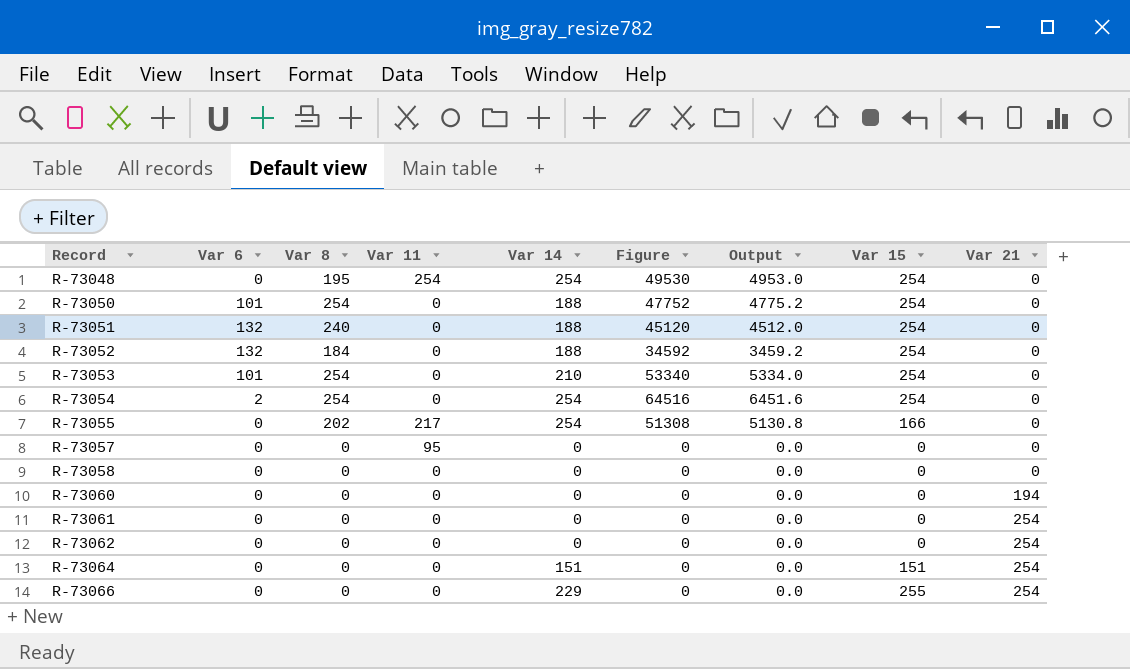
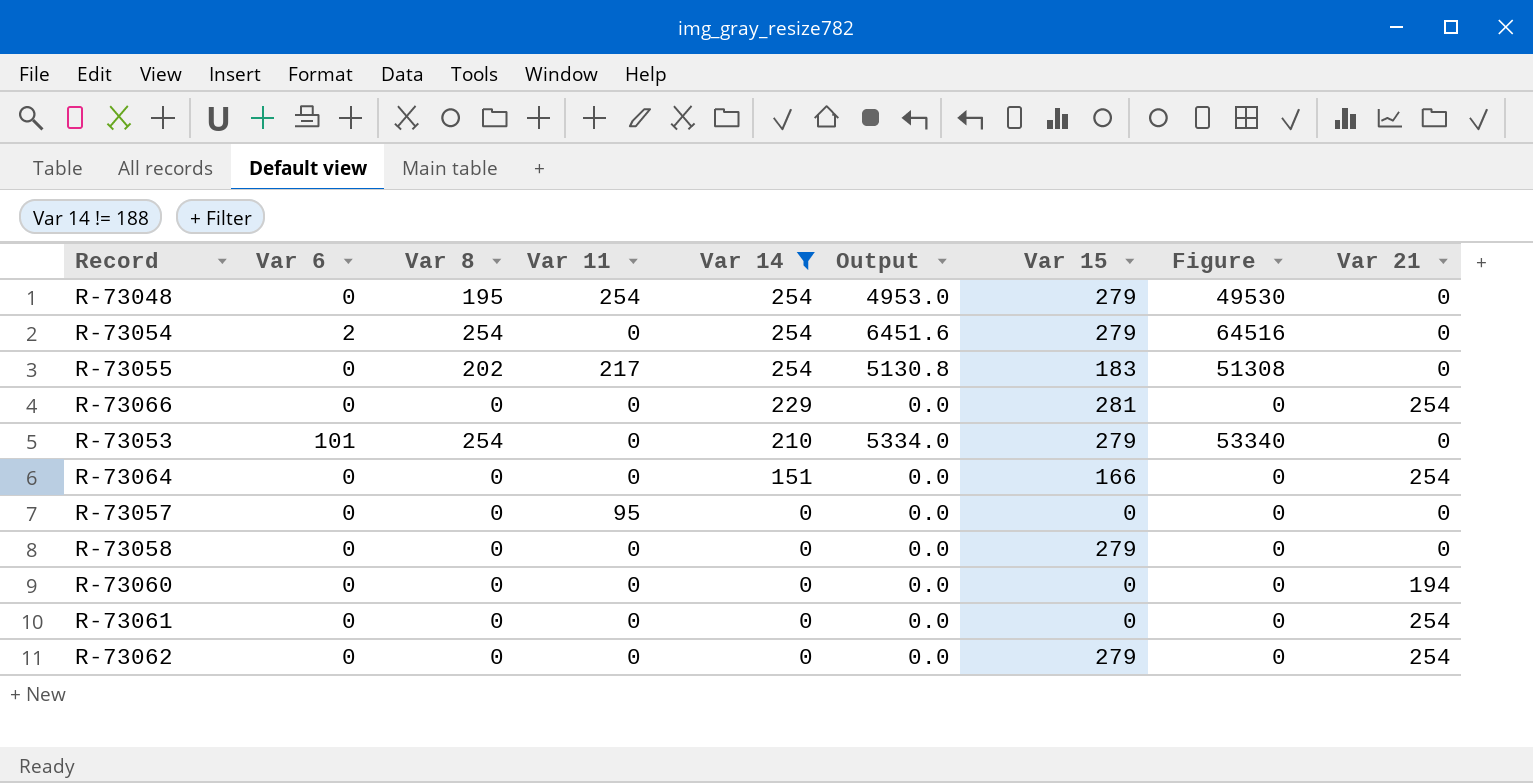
filter: none -> Var 14 != 188
row order: Record ascending -> Var 14 descending
column Figure | position: 6 -> 8
R-73048 | Var 15: 254 -> 279
R-73054 | Var 15: 254 -> 279
R-73055 | Var 15: 166 -> 183
R-73066 | Var 15: 255 -> 281
R-73053 | Var 15: 254 -> 279
R-73064 | Var 15: 151 -> 166
R-73058 | Var 15: 0 -> 279
R-73062 | Var 15: 0 -> 279

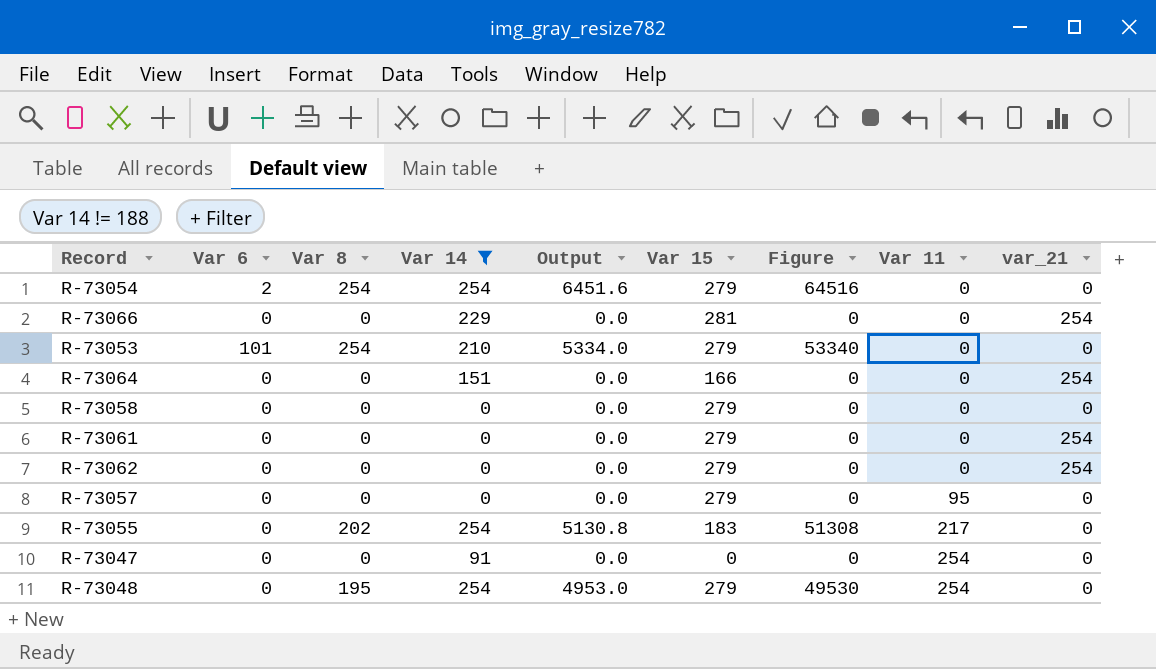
row order: Var 14 descending -> Var 11 ascending
column Var 11 | position: 4 -> 8
column name: Var 21 -> var_21
row R-73060: 0 | 0 | 0 | 0 | 0.0 | 0 | 0 | 194 -> none
R-73061 | Var 15: 0 -> 279
R-73057 | Var 15: 0 -> 279
row R-73047: none -> 0 | 0 | 91 | 0.0 | 0 | 0 | 254 | 0

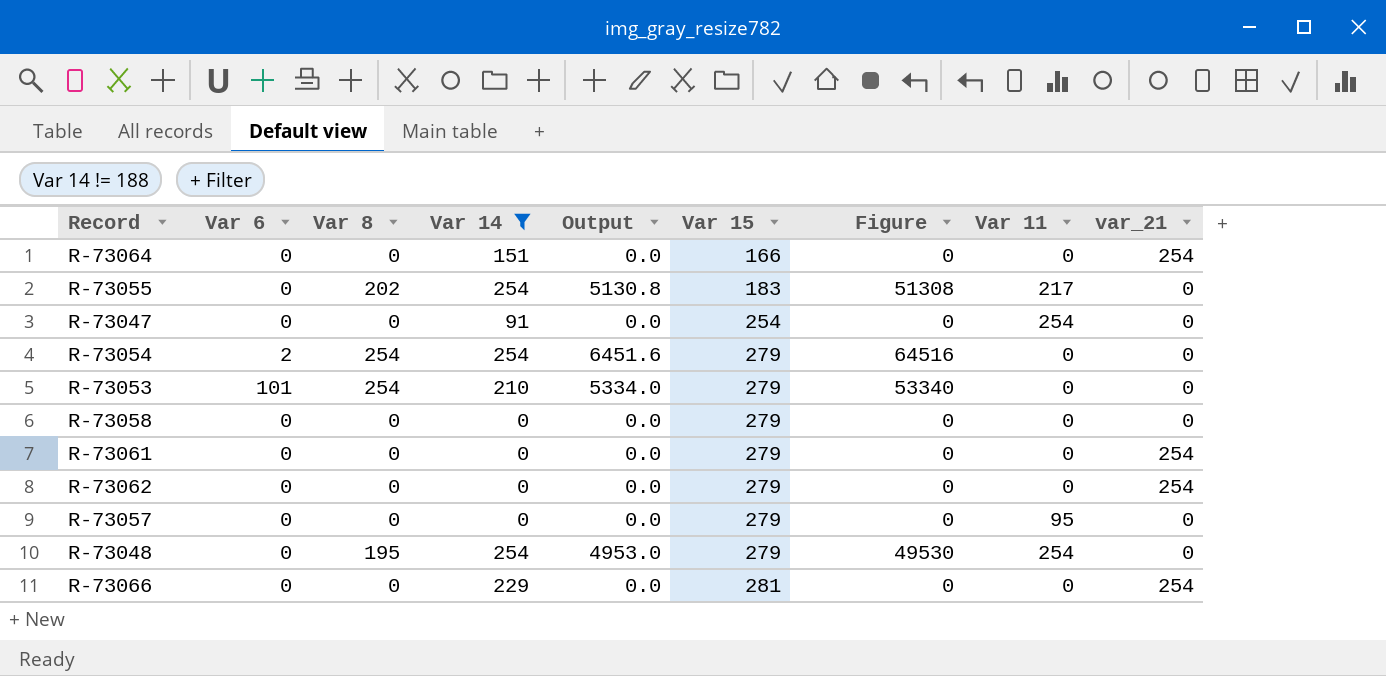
row order: Var 11 ascending -> Var 15 ascending
R-73047 | Var 15: 0 -> 254

